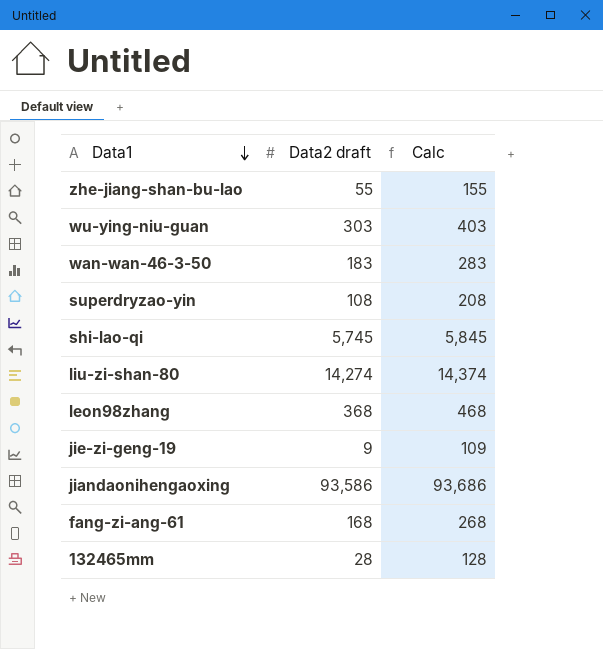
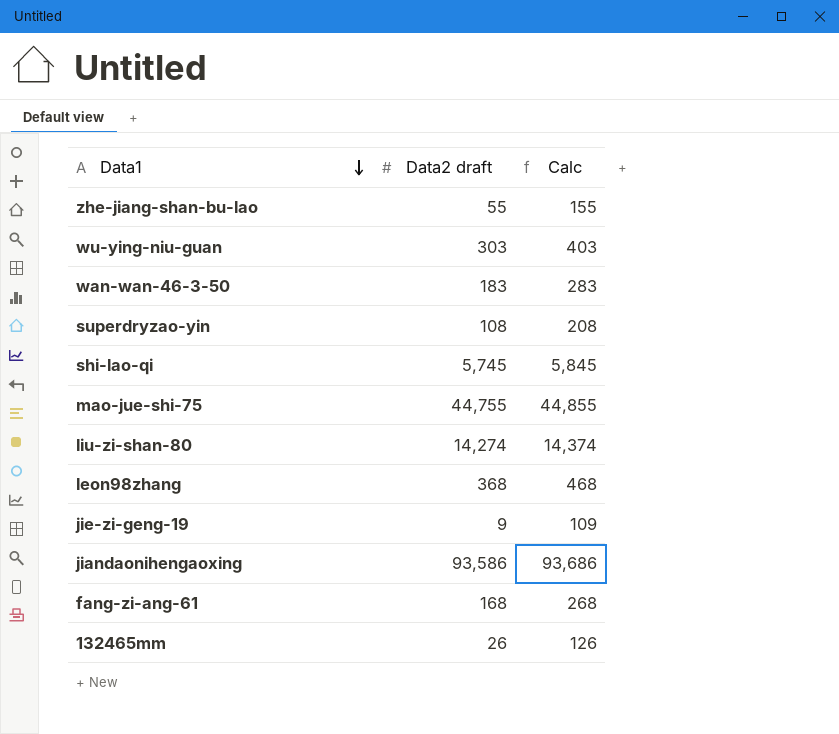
row mao-jue-shi-75: none -> 44,755 | 44,855
132465mm | Data2 draft: 28 -> 26
132465mm | Calc: 128 -> 126

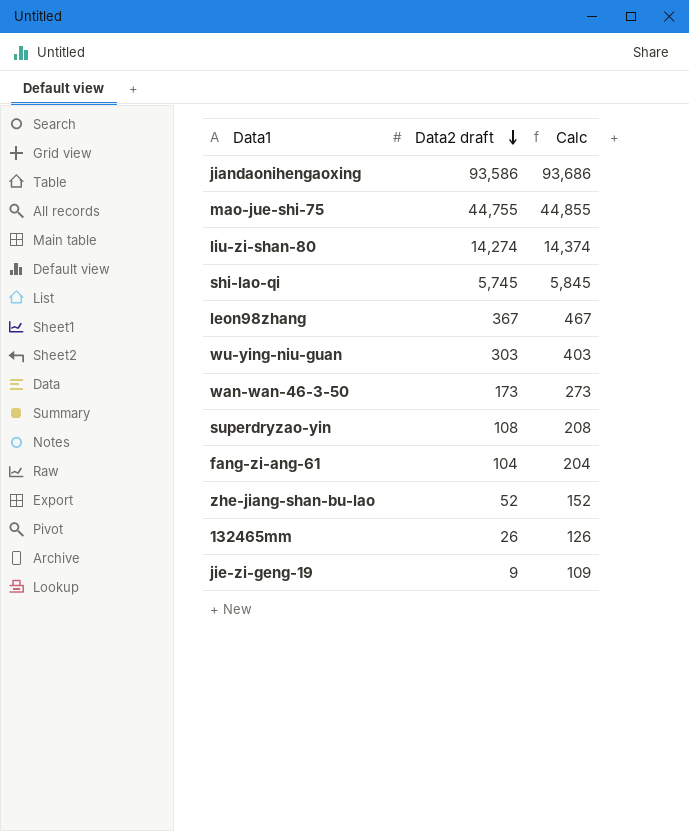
row order: Data1 descending -> Data2 draft descending
leon98zhang | Data2 draft: 368 -> 367
leon98zhang | Calc: 468 -> 467
wan-wan-46-3-50 | Data2 draft: 183 -> 173
wan-wan-46-3-50 | Calc: 283 -> 273
fang-zi-ang-61 | Data2 draft: 168 -> 104
fang-zi-ang-61 | Calc: 268 -> 204
zhe-jiang-shan-bu-lao | Data2 draft: 55 -> 52
zhe-jiang-shan-bu-lao | Calc: 155 -> 152

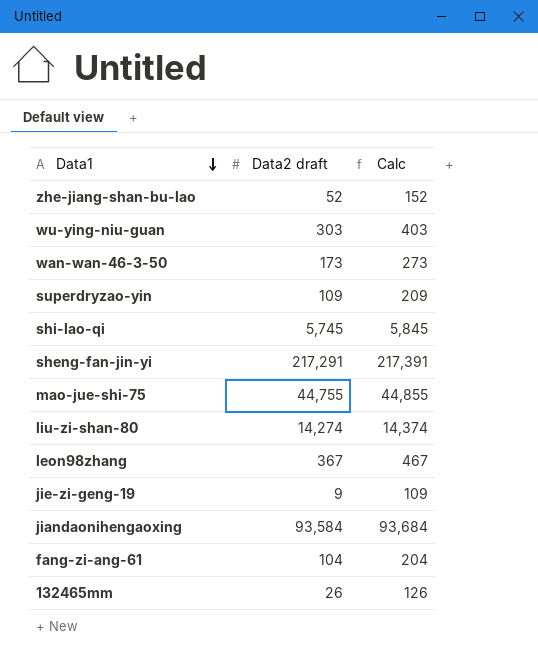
row order: Data2 draft descending -> Data1 descending
superdryzao-yin | Data2 draft: 108 -> 109
superdryzao-yin | Calc: 208 -> 209
row sheng-fan-jin-yi: none -> 217,291 | 217,391
jiandaonihengaoxing | Data2 draft: 93,586 -> 93,584
jiandaonihengaoxing | Calc: 93,686 -> 93,684

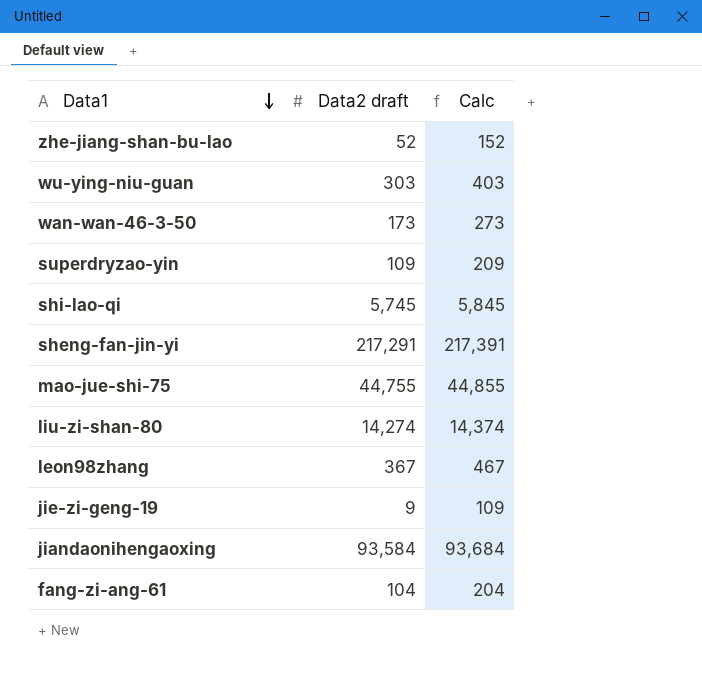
row 132465mm: 26 | 126 -> none

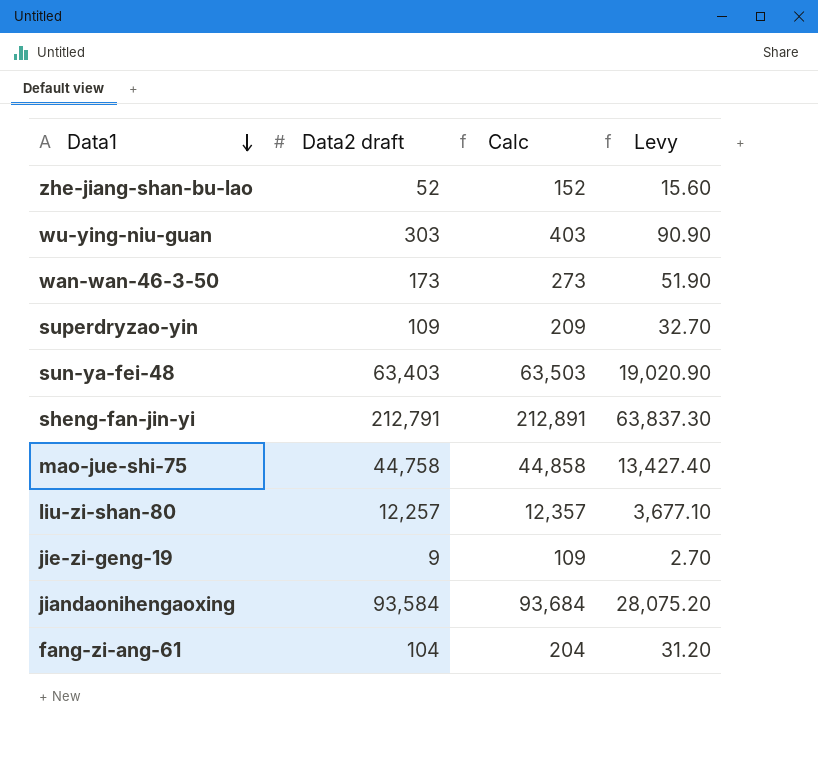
column Levy | formula: none -> [Data2 draft] * 0.3
row shi-lao-qi: 5,745 | 5,845 -> none
row leon98zhang: 367 | 467 -> none
row sun-ya-fei-48: none -> 63,403 | 63,503 | 19,020.90
sheng-fan-jin-yi | Data2 draft: 217,291 -> 212,791
sheng-fan-jin-yi | Calc: 217,391 -> 212,891
mao-jue-shi-75 | Data2 draft: 44,755 -> 44,758
mao-jue-shi-75 | Calc: 44,855 -> 44,858
liu-zi-shan-80 | Data2 draft: 14,274 -> 12,257
liu-zi-shan-80 | Calc: 14,374 -> 12,357

